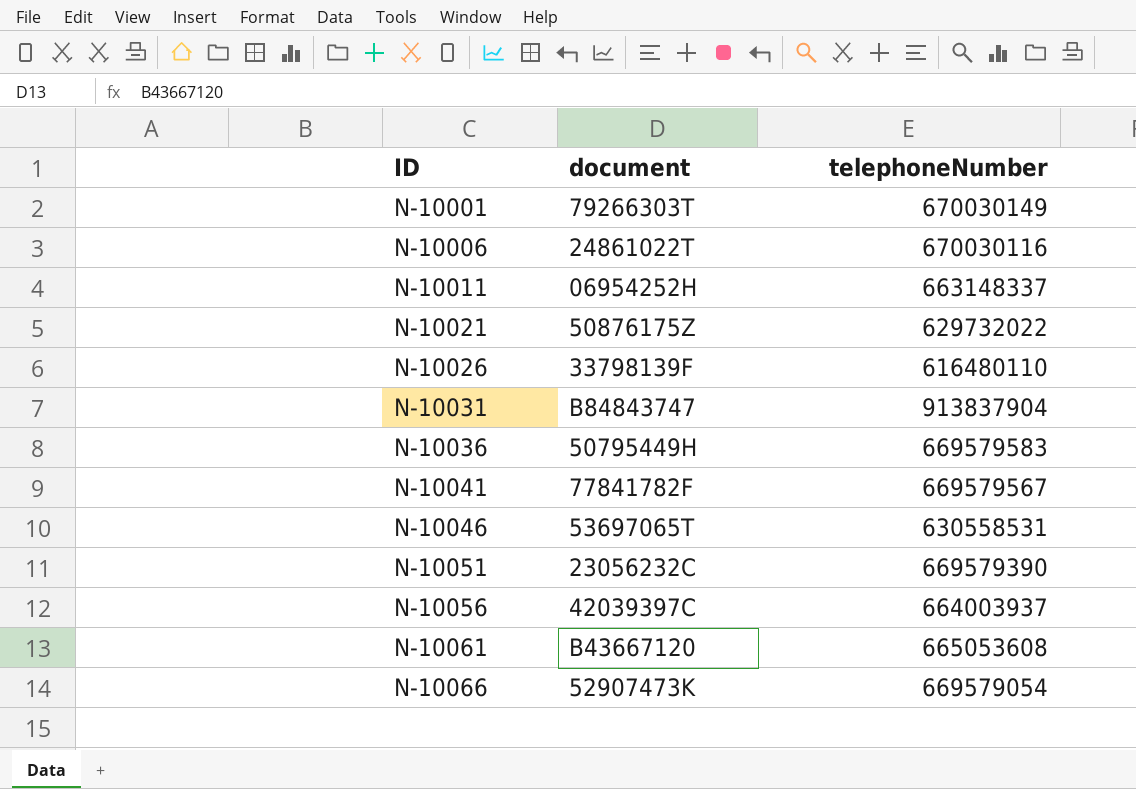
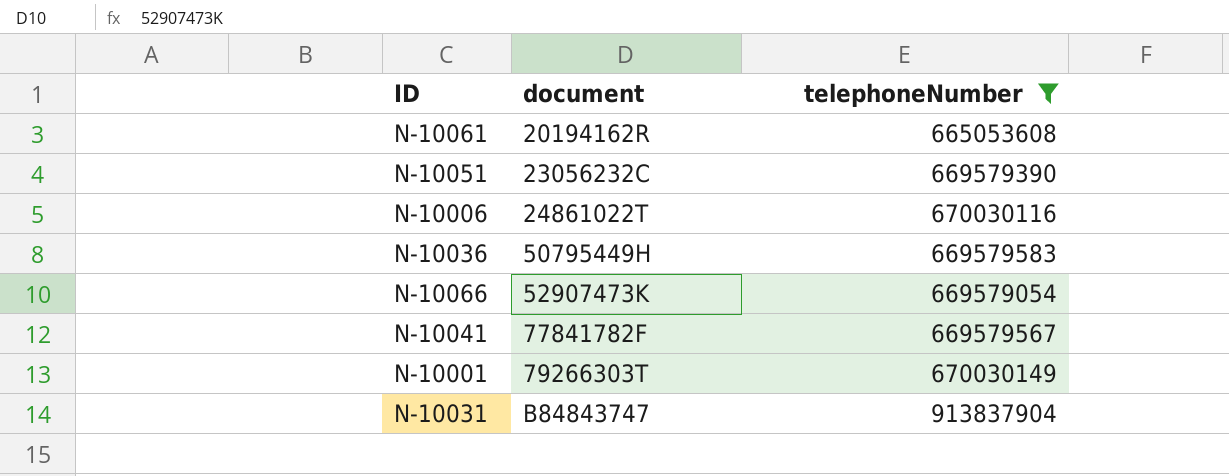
filter: none -> telephoneNumber >= 665053608
row order: ID ascending -> document ascending
N-10061 | document: B43667120 -> 20194162R

